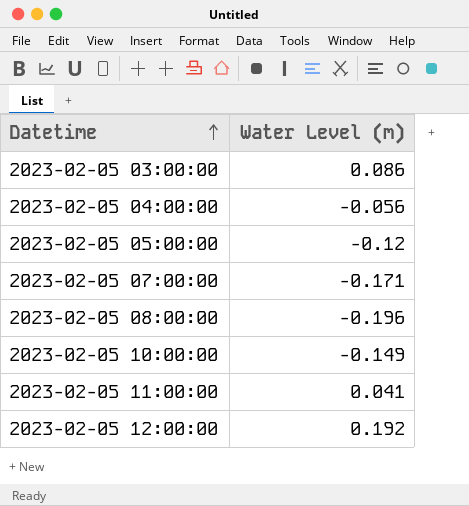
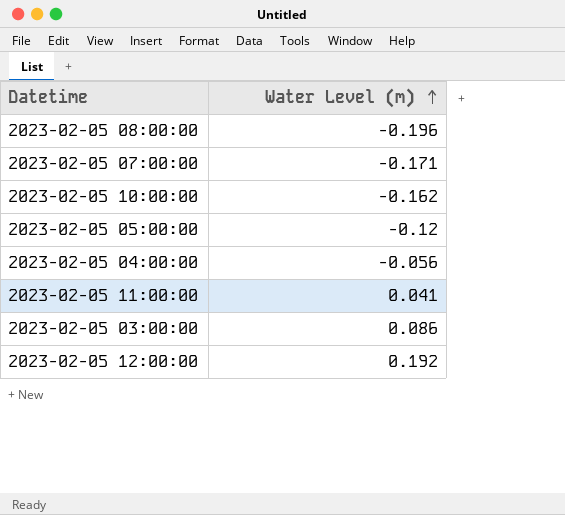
row order: Datetime ascending -> Water Level (m) ascending
2023-02-05 10:00:00 | Water Level (m): -0.149 -> -0.162

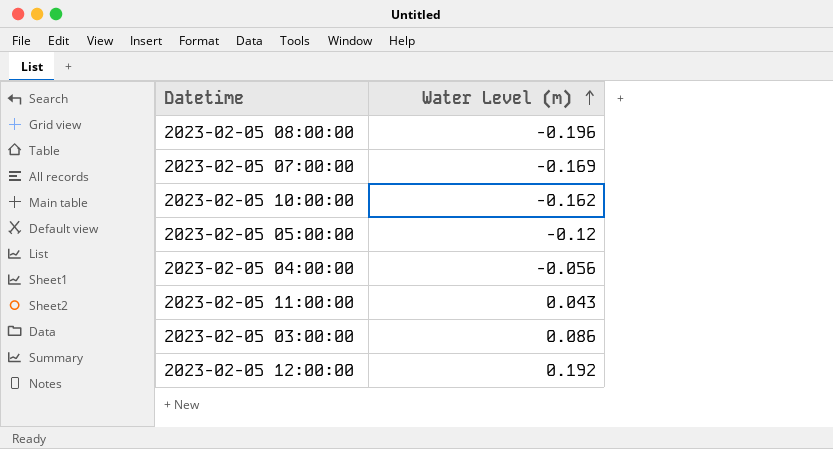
2023-02-05 07:00:00 | Water Level (m): -0.171 -> -0.169
2023-02-05 11:00:00 | Water Level (m): 0.041 -> 0.043

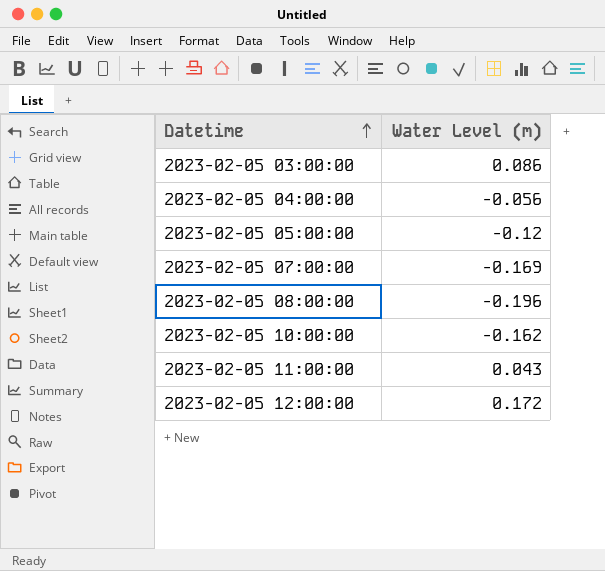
row order: Water Level (m) ascending -> Datetime ascending
2023-02-05 12:00:00 | Water Level (m): 0.192 -> 0.172

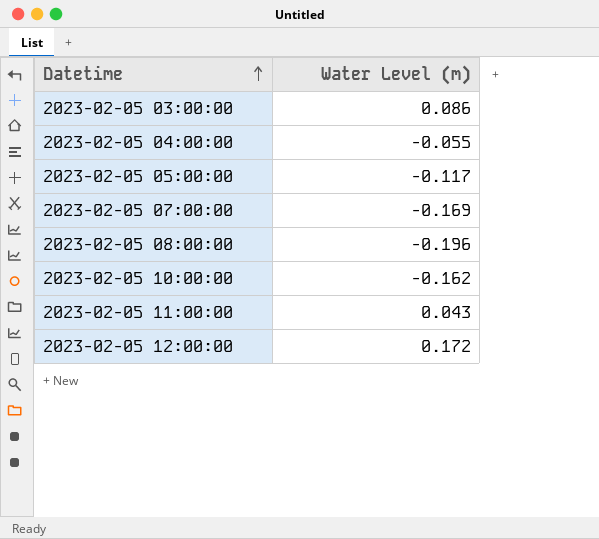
2023-02-05 04:00:00 | Water Level (m): -0.056 -> -0.055
2023-02-05 05:00:00 | Water Level (m): -0.12 -> -0.117

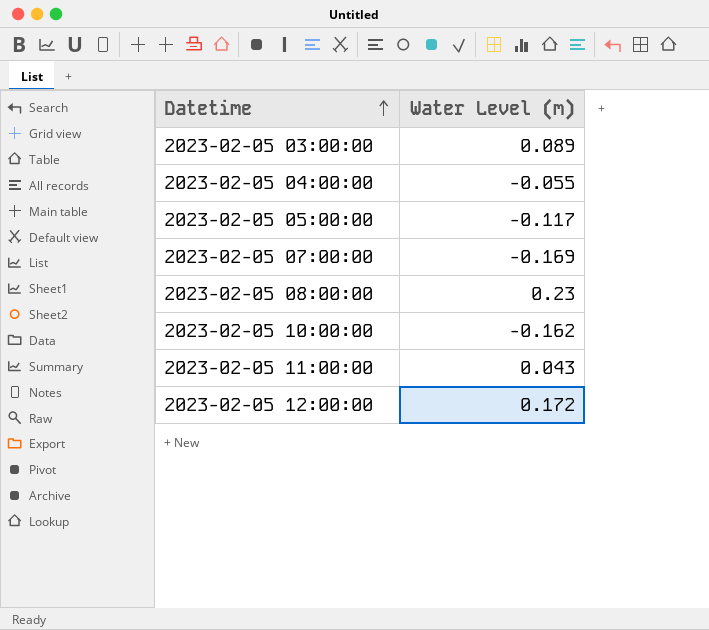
2023-02-05 03:00:00 | Water Level (m): 0.086 -> 0.089
2023-02-05 08:00:00 | Water Level (m): -0.196 -> 0.23

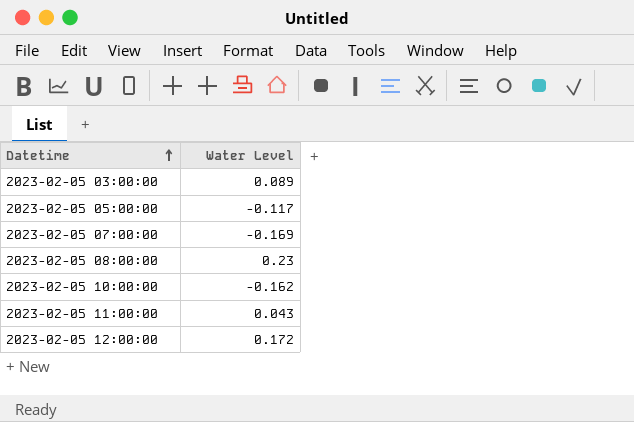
column name: Water Level (m) -> Water Level
row 2023-02-05 04:00:00: -0.055 -> none

